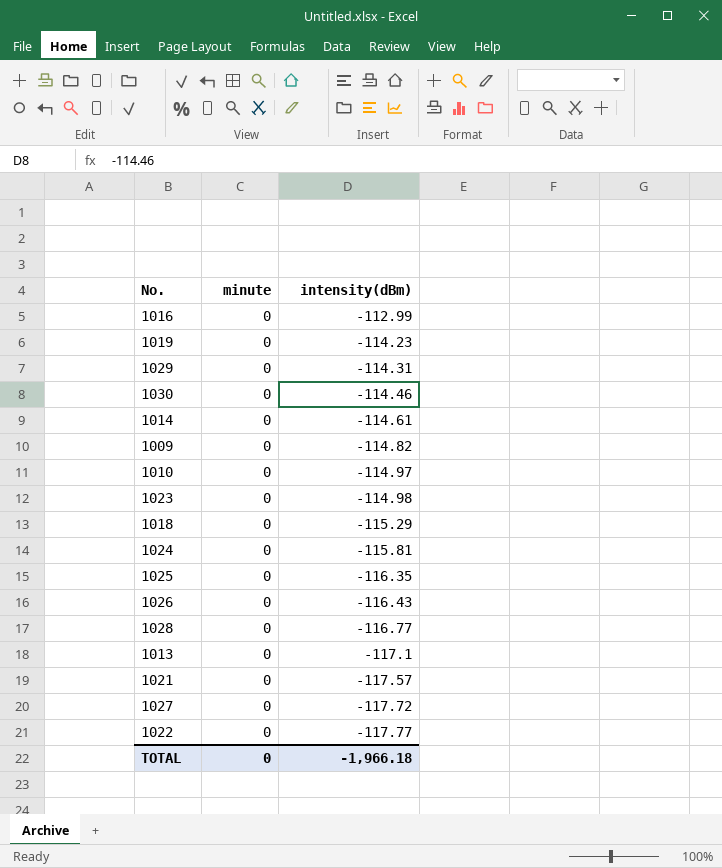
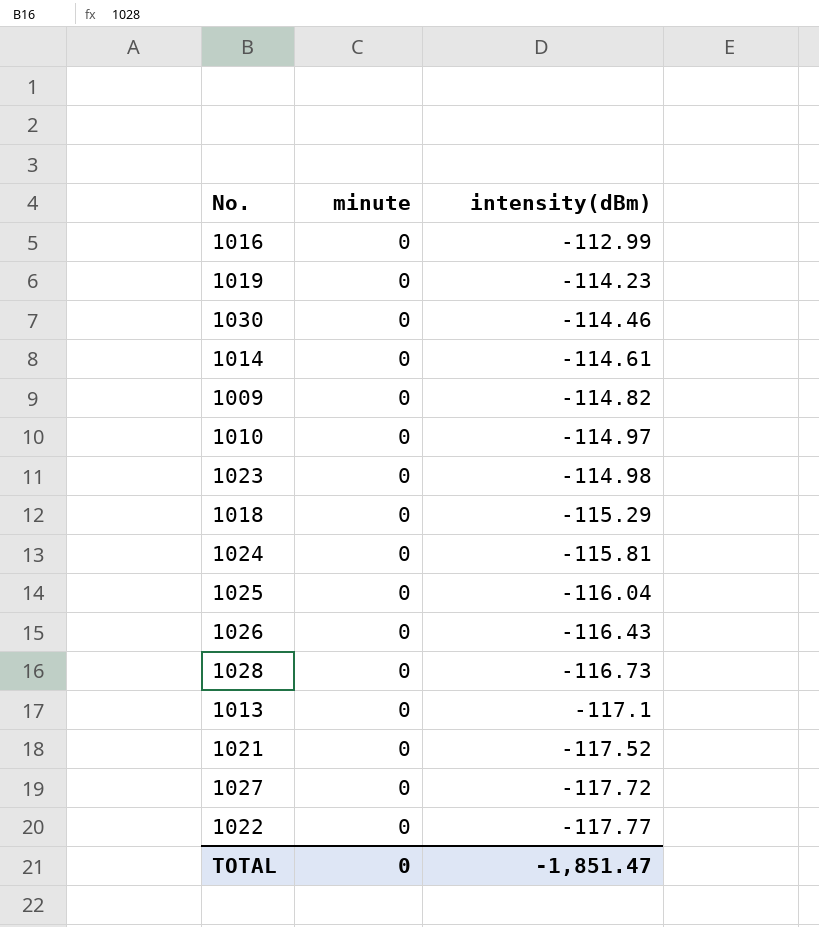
row 1029: 0 | -114.31 -> none
1025 | intensity(dBm): -116.35 -> -116.04
1028 | intensity(dBm): -116.77 -> -116.73
1021 | intensity(dBm): -117.57 -> -117.52
TOTAL | intensity(dBm): -1,966.18 -> -1,851.47

